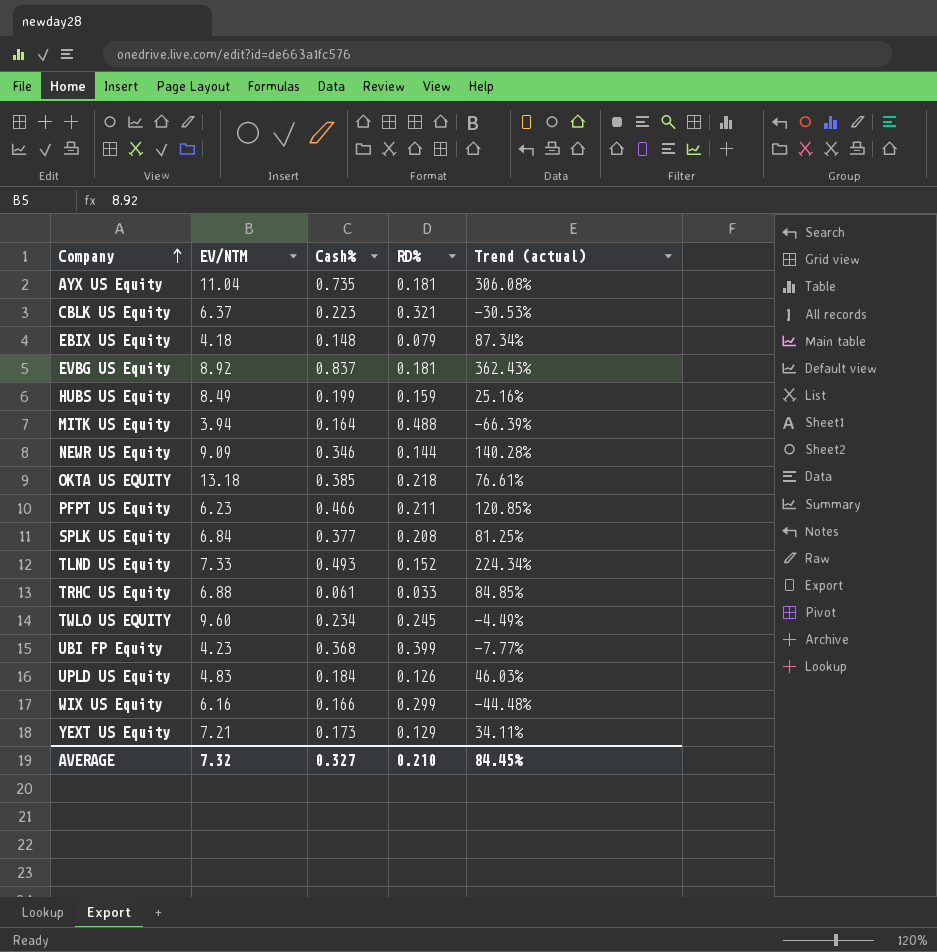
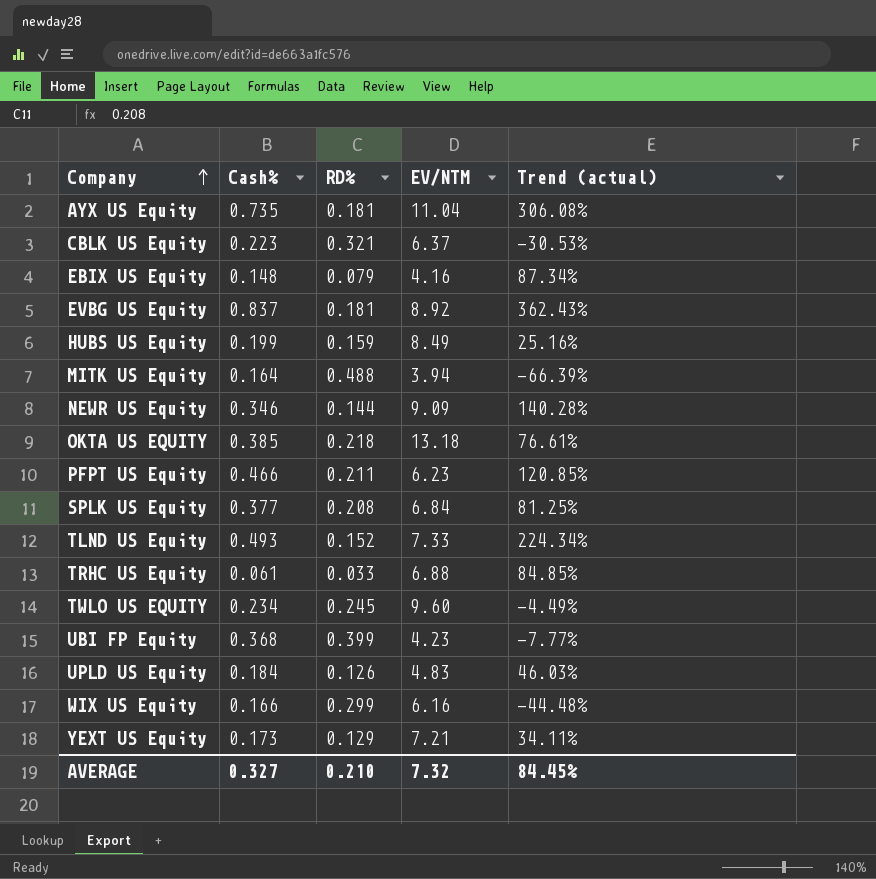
column EV/NTM | position: 2 -> 4
EBIX US Equity | EV/NTM: 4.18 -> 4.16

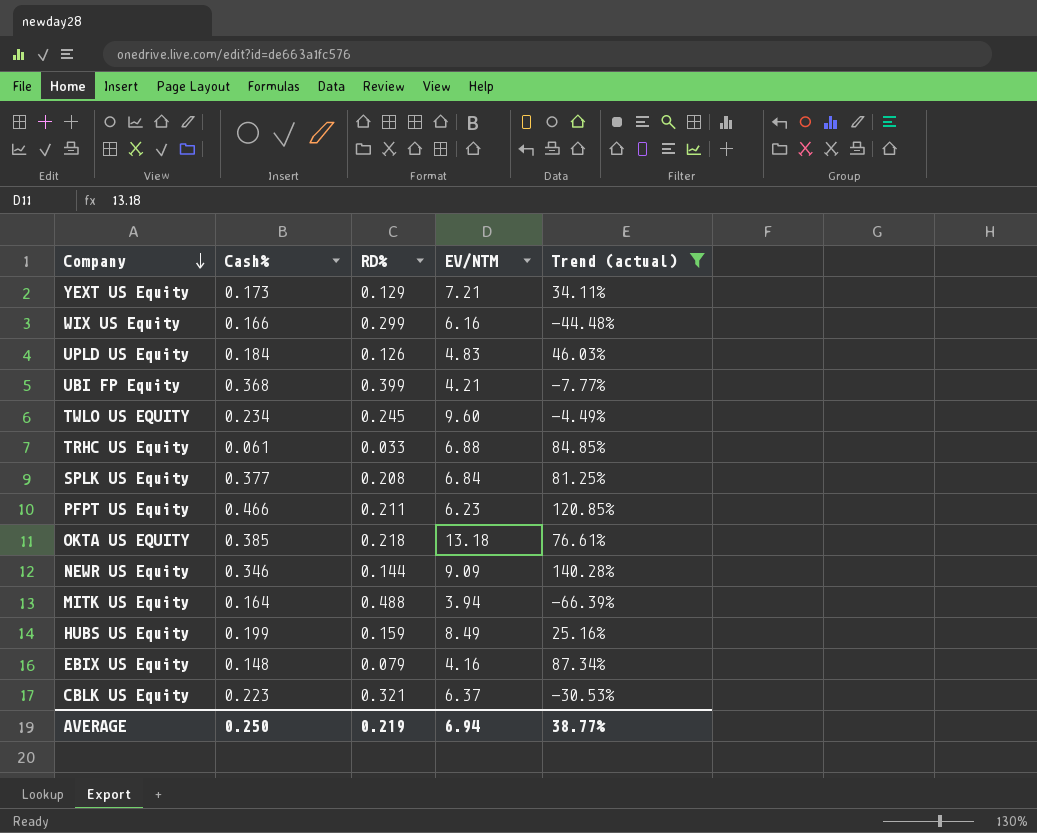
filter: none -> Trend (actual) <= 140.28%
row order: Company ascending -> Company descending
UBI FP Equity | EV/NTM: 4.23 -> 4.21
AVERAGE | Cash%: 0.327 -> 0.250
AVERAGE | RD%: 0.210 -> 0.219
AVERAGE | EV/NTM: 7.32 -> 6.94
AVERAGE | Trend (actual): 84.45% -> 38.77%

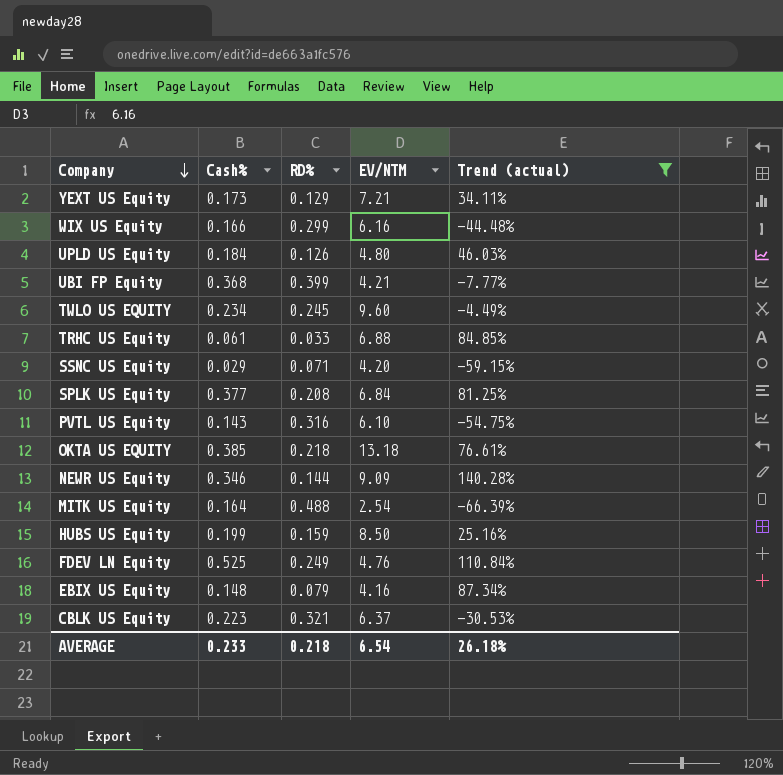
row PFPT US Equity: 0.466 | 0.211 | 6.23 | 120.85% -> none
UPLD US Equity | EV/NTM: 4.83 -> 4.80
row SSNC US Equity: none -> 0.029 | 0.071 | 4.20 | -59.15%
row PVTL US Equity: none -> 0.143 | 0.316 | 6.10 | -54.75%
MITK US Equity | EV/NTM: 3.94 -> 2.54
HUBS US Equity | EV/NTM: 8.49 -> 8.50
row FDEV LN Equity: none -> 0.525 | 0.249 | 4.76 | 110.84%
AVERAGE | Cash%: 0.250 -> 0.233
AVERAGE | RD%: 0.219 -> 0.218
AVERAGE | EV/NTM: 6.94 -> 6.54
AVERAGE | Trend (actual): 38.77% -> 26.18%

